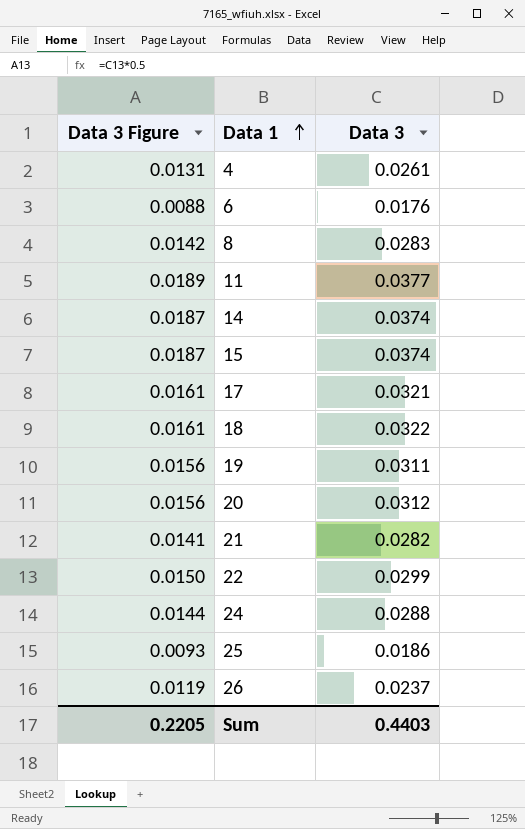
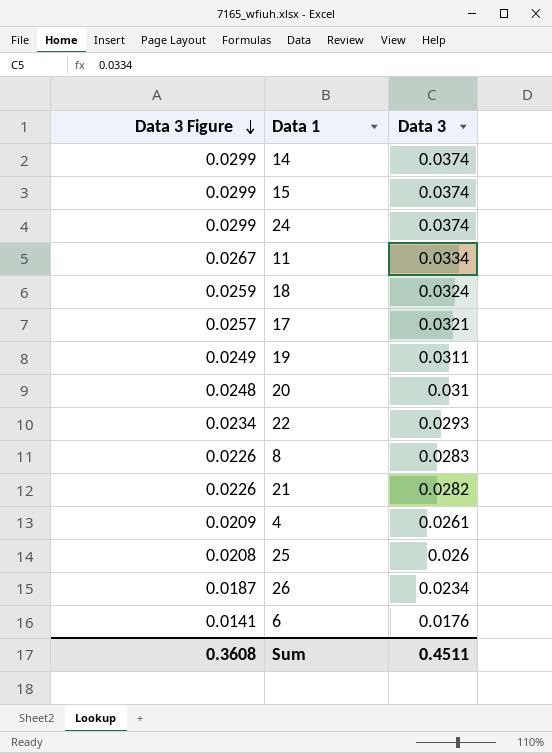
row order: Data 1 ascending -> Data 3 Figure descending
column Data 3 Figure | formula: [Data 3] * 0.5 -> [Data 3] * 0.8
24 | Data 3: 0.0288 -> 0.0374
11 | Data 3: 0.0377 -> 0.0334
18 | Data 3: 0.0322 -> 0.0324
20 | Data 3: 0.0312 -> 0.031
22 | Data 3: 0.0299 -> 0.0293
25 | Data 3: 0.0186 -> 0.026
26 | Data 3: 0.0237 -> 0.0234
Sum | Data 3 Figure: 0.2205 -> 0.3608
Sum | Data 3: 0.4403 -> 0.4511

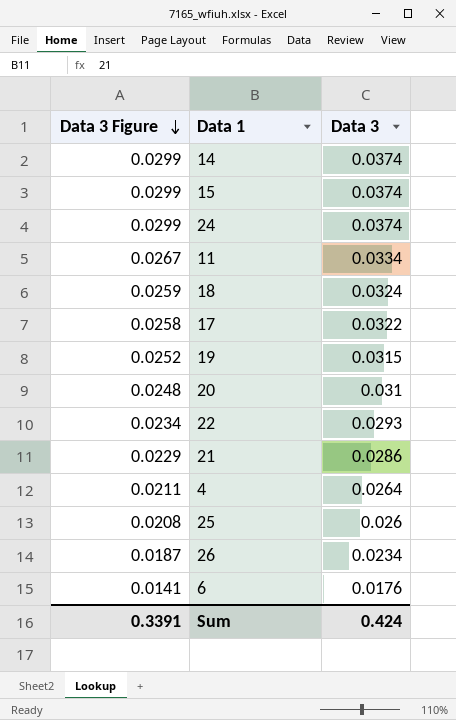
row 8: 0.0226 | 0.0283 -> none
17 | Data 3 Figure: 0.0257 -> 0.0258
17 | Data 3: 0.0321 -> 0.0322
19 | Data 3 Figure: 0.0249 -> 0.0252
19 | Data 3: 0.0311 -> 0.0315
21 | Data 3 Figure: 0.0226 -> 0.0229
21 | Data 3: 0.0282 -> 0.0286
4 | Data 3 Figure: 0.0209 -> 0.0211
4 | Data 3: 0.0261 -> 0.0264
Sum | Data 3 Figure: 0.3608 -> 0.3391
Sum | Data 3: 0.4511 -> 0.424

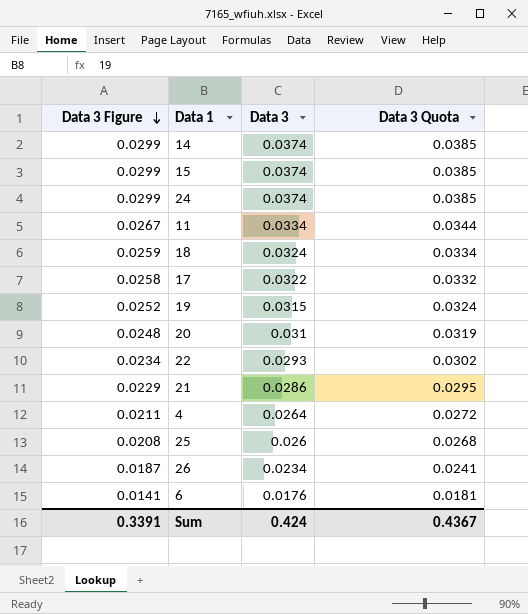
column Data 3 Quota | formula: none -> [Data 3] * 1.03

